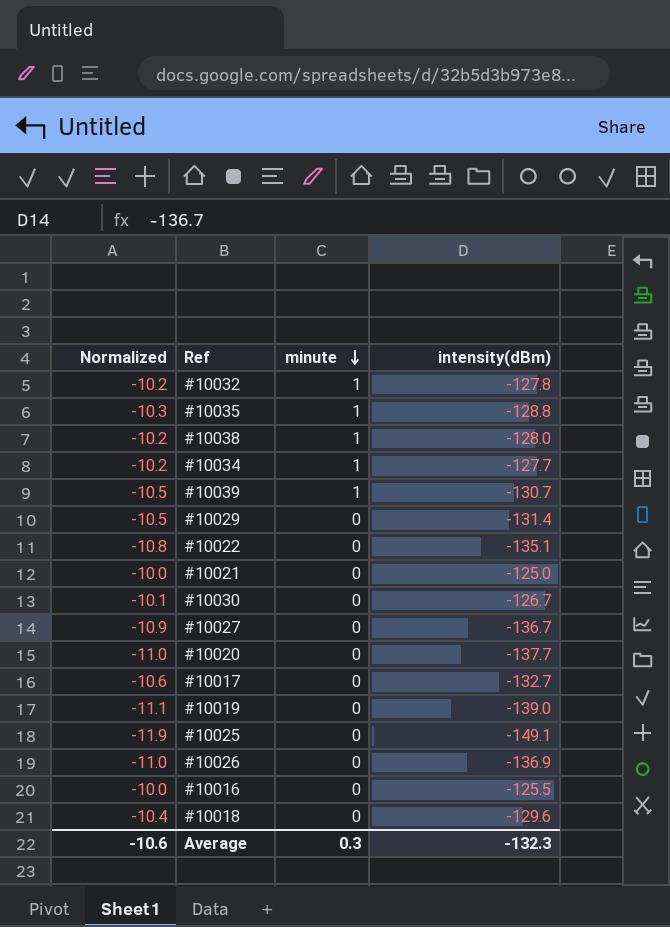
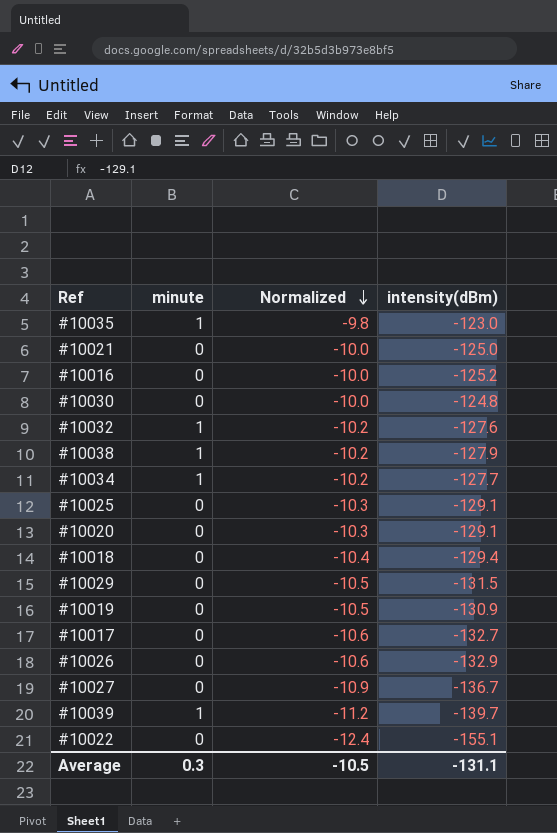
row order: minute descending -> Normalized descending
column Normalized | position: 1 -> 3
#10035 | Normalized: -10.3 -> -9.8
#10035 | intensity(dBm): -128.8 -> -123.0
#10016 | intensity(dBm): -125.5 -> -125.2
#10030 | Normalized: -10.1 -> -10.0
#10030 | intensity(dBm): -126.7 -> -124.8
#10032 | intensity(dBm): -127.8 -> -127.6
#10038 | intensity(dBm): -128.0 -> -127.9
#10025 | Normalized: -11.9 -> -10.3
#10025 | intensity(dBm): -149.1 -> -129.1
#10020 | Normalized: -11.0 -> -10.3
#10020 | intensity(dBm): -137.7 -> -129.1
#10018 | intensity(dBm): -129.6 -> -129.4
#10029 | intensity(dBm): -131.4 -> -131.5
#10019 | Normalized: -11.1 -> -10.5
#10019 | intensity(dBm): -139.0 -> -130.9
#10026 | Normalized: -11.0 -> -10.6
#10026 | intensity(dBm): -136.9 -> -132.9
#10039 | Normalized: -10.5 -> -11.2
#10039 | intensity(dBm): -130.7 -> -139.7
#10022 | Normalized: -10.8 -> -12.4
#10022 | intensity(dBm): -135.1 -> -155.1
Average | Normalized: -10.6 -> -10.5
Average | intensity(dBm): -132.3 -> -131.1

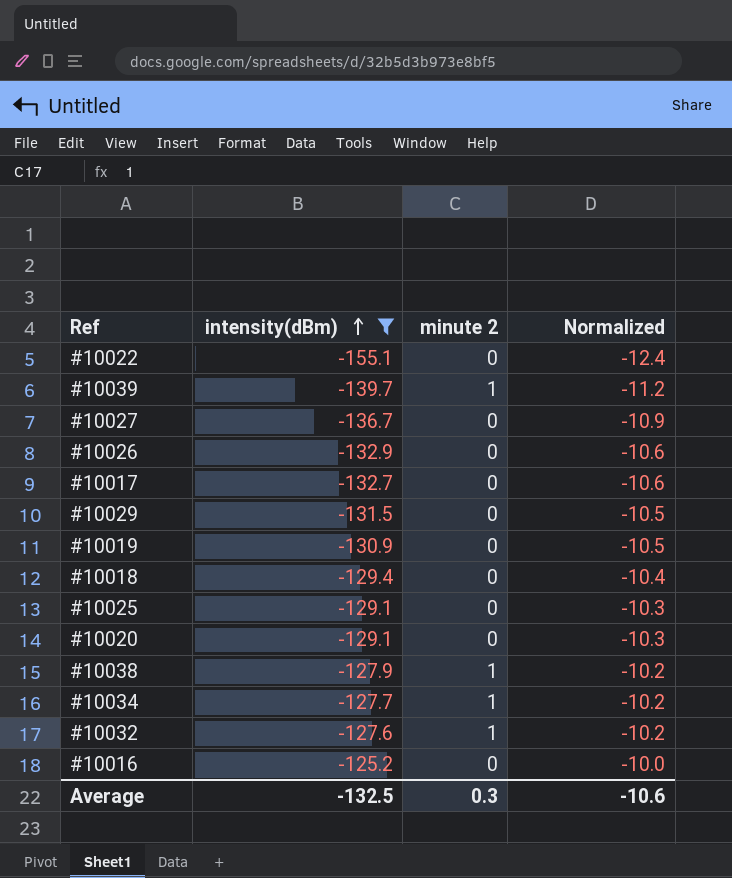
filter: none -> intensity(dBm) <= -125.2
row order: Normalized descending -> intensity(dBm) ascending
column intensity(dBm) | position: 4 -> 2
column name: minute -> minute 2
Average | intensity(dBm): -131.1 -> -132.5
Average | Normalized: -10.5 -> -10.6

